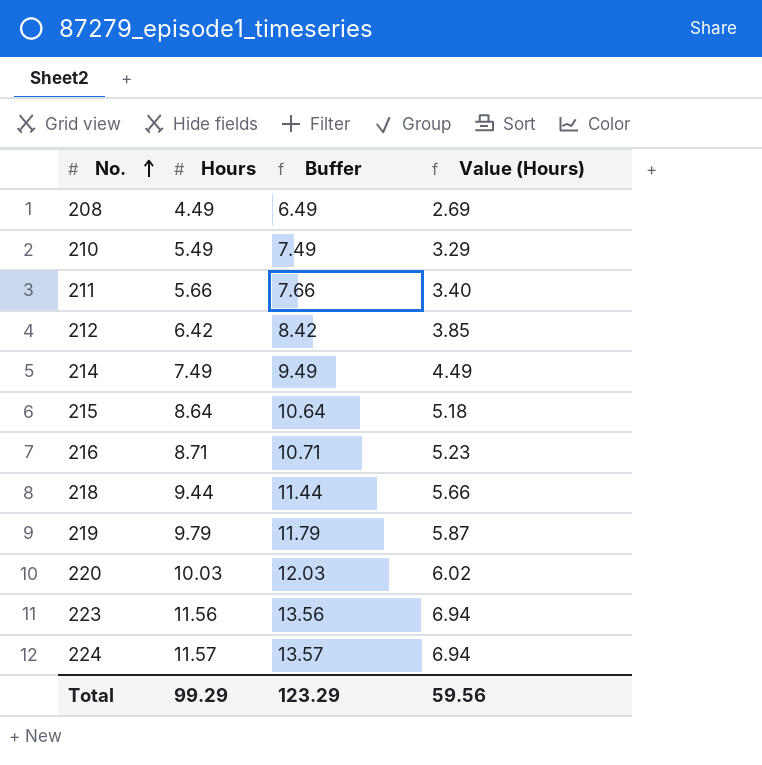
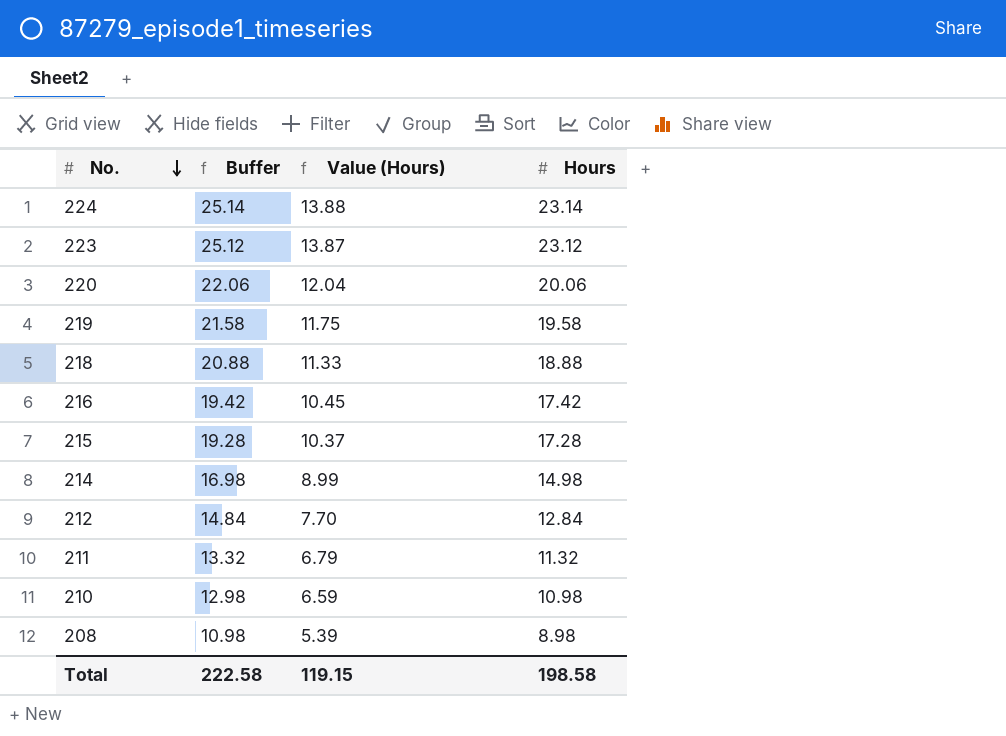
row order: No. ascending -> No. descending
column Hours | position: 2 -> 4
224 | Buffer: 13.57 -> 25.14
224 | Value (Hours): 6.94 -> 13.88
224 | Hours: 11.57 -> 23.14
223 | Buffer: 13.56 -> 25.12
223 | Value (Hours): 6.94 -> 13.87
223 | Hours: 11.56 -> 23.12
220 | Buffer: 12.03 -> 22.06
220 | Value (Hours): 6.02 -> 12.04
220 | Hours: 10.03 -> 20.06
219 | Buffer: 11.79 -> 21.58
219 | Value (Hours): 5.87 -> 11.75
219 | Hours: 9.79 -> 19.58
218 | Buffer: 11.44 -> 20.88
218 | Value (Hours): 5.66 -> 11.33
218 | Hours: 9.44 -> 18.88
216 | Buffer: 10.71 -> 19.42
216 | Value (Hours): 5.23 -> 10.45
216 | Hours: 8.71 -> 17.42
215 | Buffer: 10.64 -> 19.28
215 | Value (Hours): 5.18 -> 10.37
215 | Hours: 8.64 -> 17.28
214 | Buffer: 9.49 -> 16.98
214 | Value (Hours): 4.49 -> 8.99
214 | Hours: 7.49 -> 14.98
212 | Buffer: 8.42 -> 14.84
212 | Value (Hours): 3.85 -> 7.70
212 | Hours: 6.42 -> 12.84
211 | Buffer: 7.66 -> 13.32
211 | Value (Hours): 3.40 -> 6.79
211 | Hours: 5.66 -> 11.32
210 | Buffer: 7.49 -> 12.98
210 | Value (Hours): 3.29 -> 6.59
210 | Hours: 5.49 -> 10.98
208 | Buffer: 6.49 -> 10.98
208 | Value (Hours): 2.69 -> 5.39
208 | Hours: 4.49 -> 8.98
Total | Buffer: 123.29 -> 222.58
Total | Value (Hours): 59.56 -> 119.15
Total | Hours: 99.29 -> 198.58

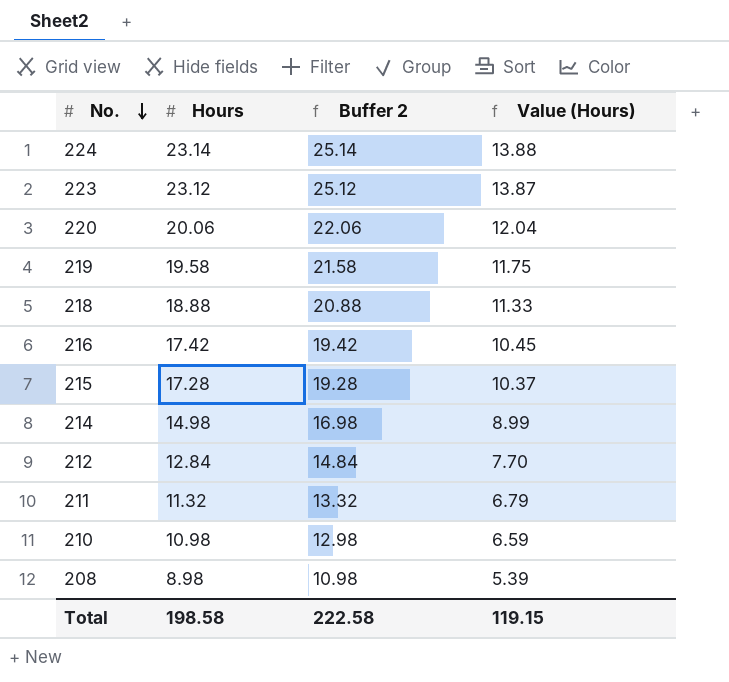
column Hours | position: 4 -> 2
column name: Buffer -> Buffer 2

